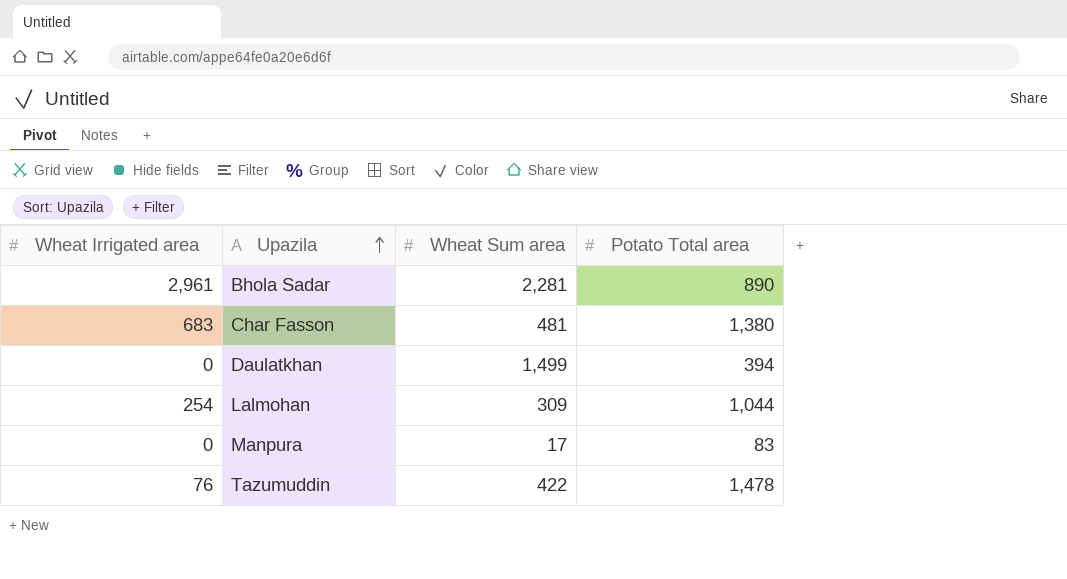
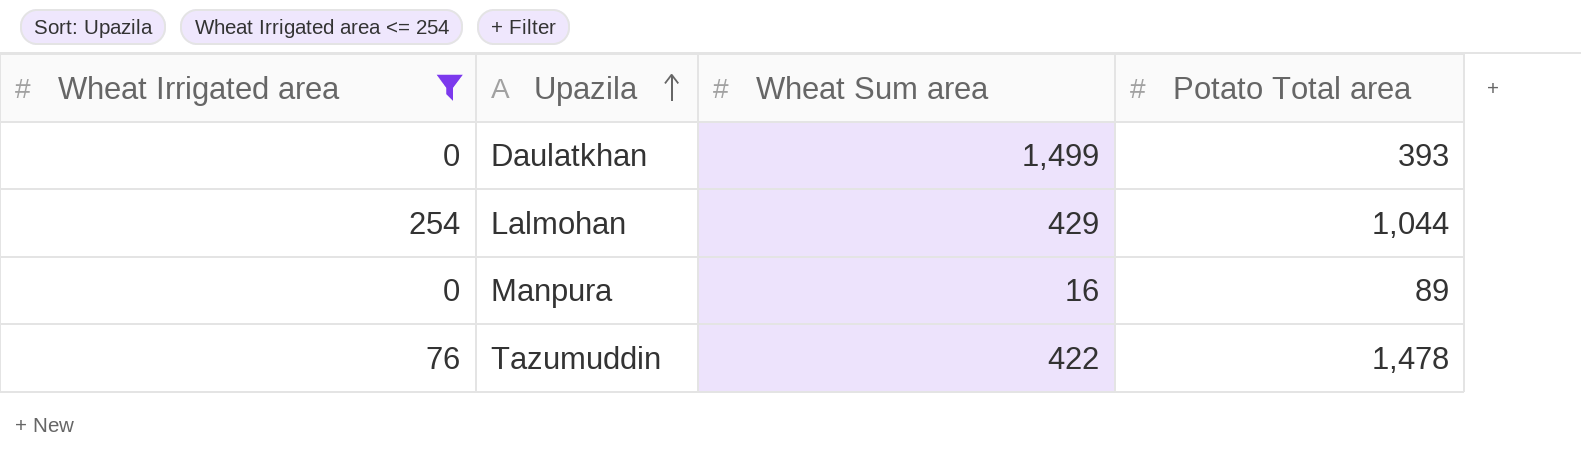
filter: none -> Wheat Irrigated area <= 254
Daulatkhan | Potato Total area: 394 -> 393
Lalmohan | Wheat Sum area: 309 -> 429
Manpura | Wheat Sum area: 17 -> 16
Manpura | Potato Total area: 83 -> 89

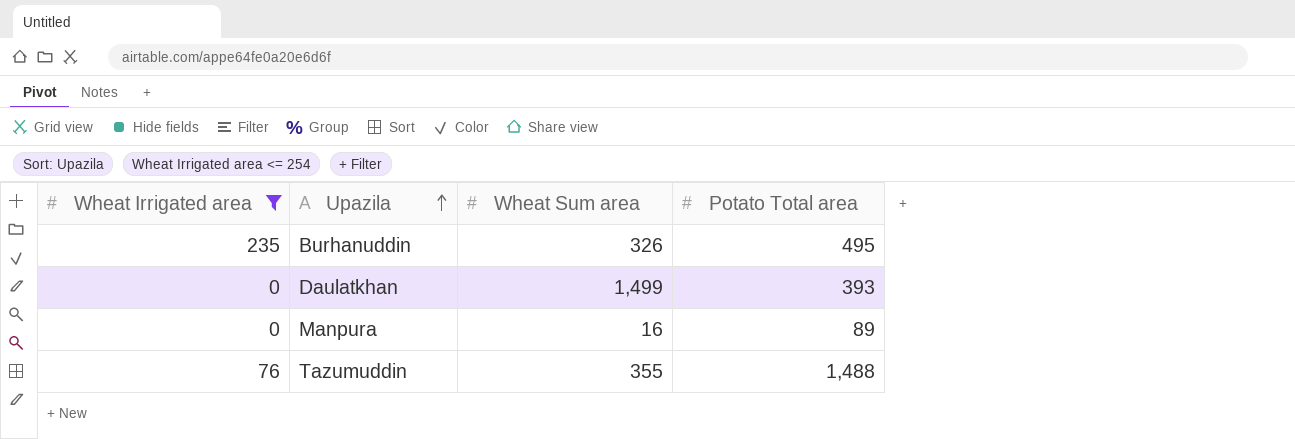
row Lalmohan: 254 | 429 | 1,044 -> none
row Burhanuddin: none -> 235 | 326 | 495
Tazumuddin | Wheat Sum area: 422 -> 355
Tazumuddin | Potato Total area: 1,478 -> 1,488

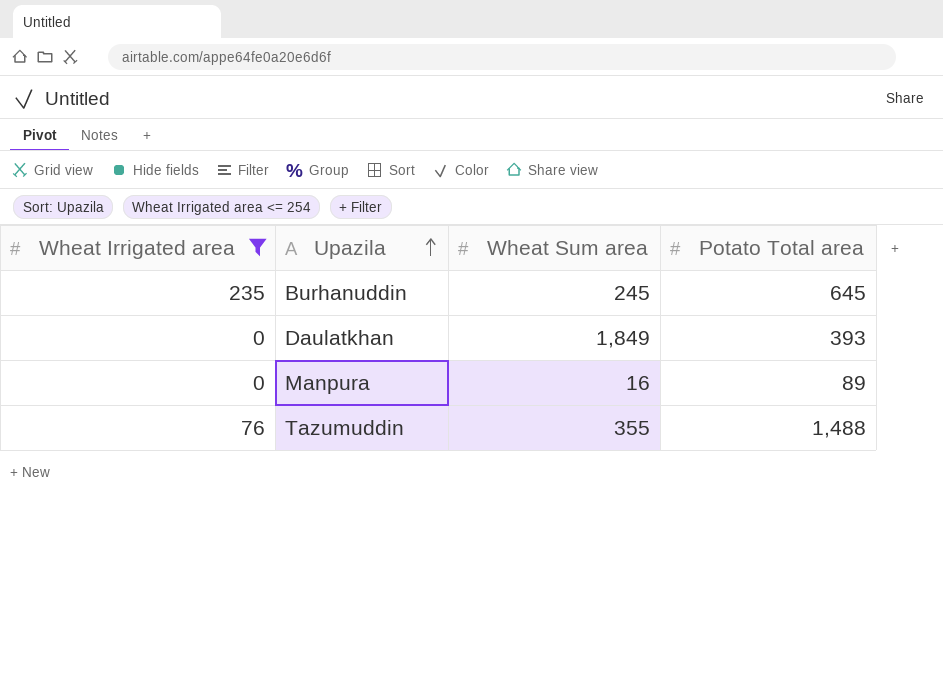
Burhanuddin | Wheat Sum area: 326 -> 245
Burhanuddin | Potato Total area: 495 -> 645
Daulatkhan | Wheat Sum area: 1,499 -> 1,849

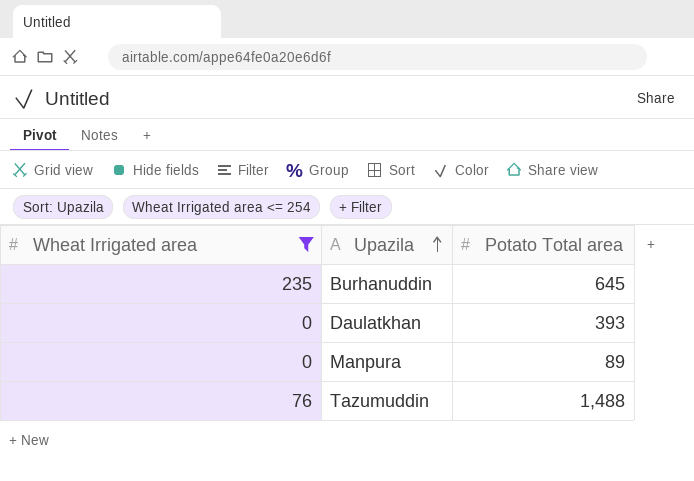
column Wheat Sum area | position: 3 -> none

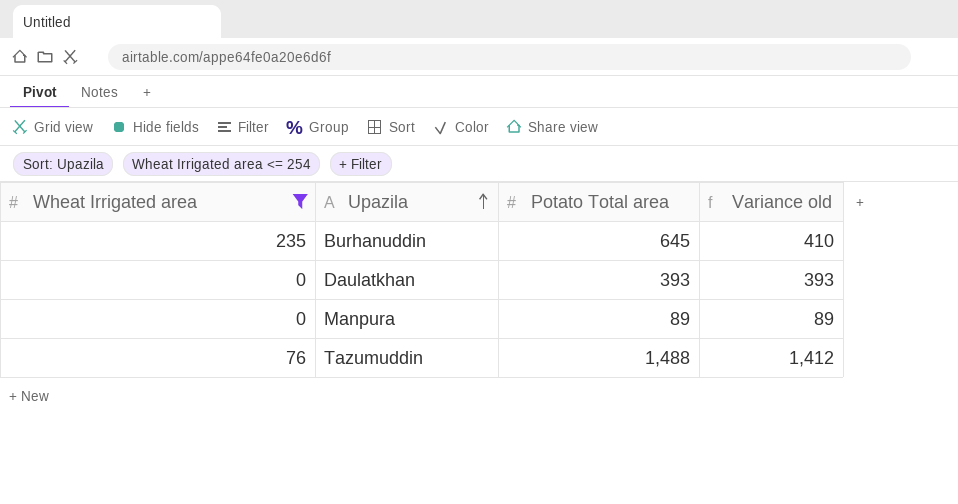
column Variance old | formula: none -> [Potato Total area] - [Wheat Irrigated area]

